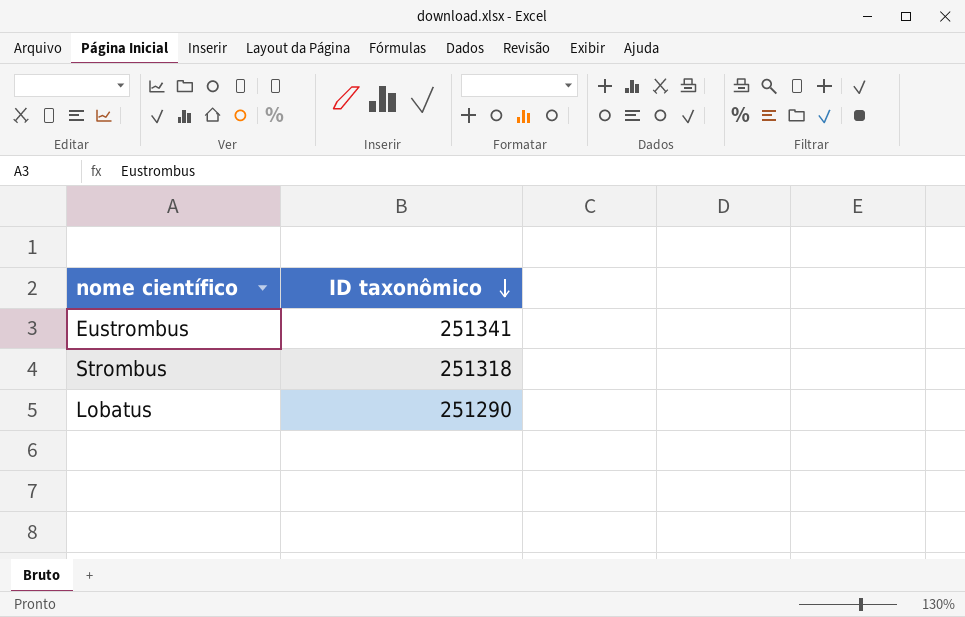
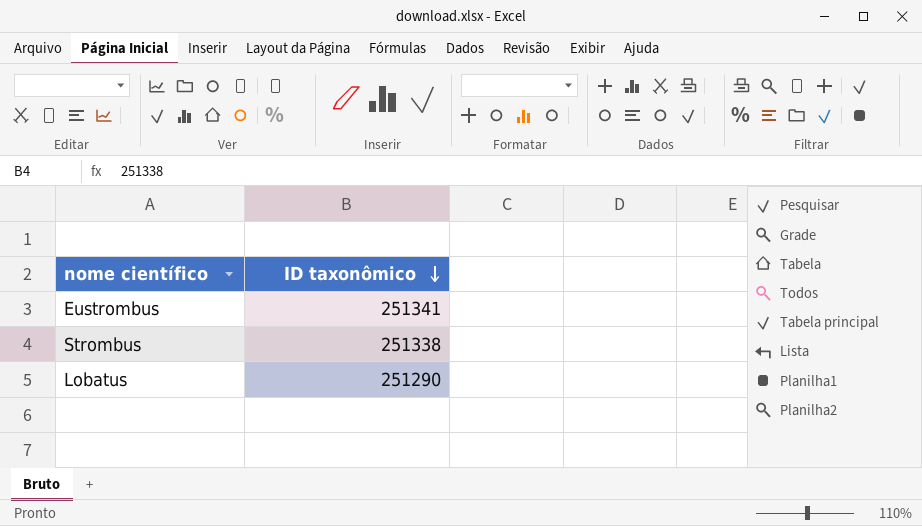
Strombus | ID taxonômico: 251318 -> 251338

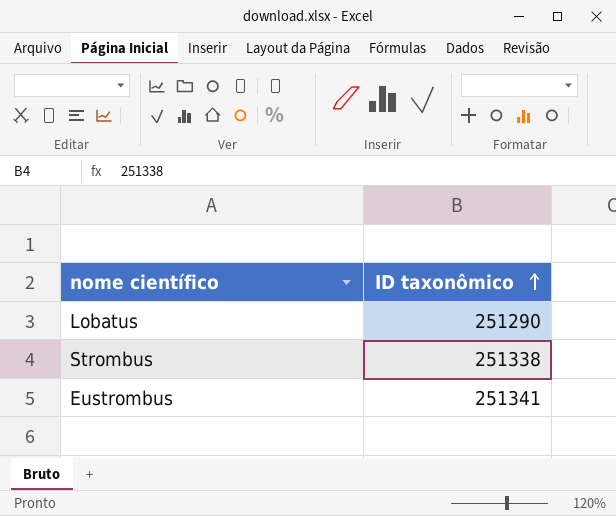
row order: ID taxonômico descending -> ID taxonômico ascending

